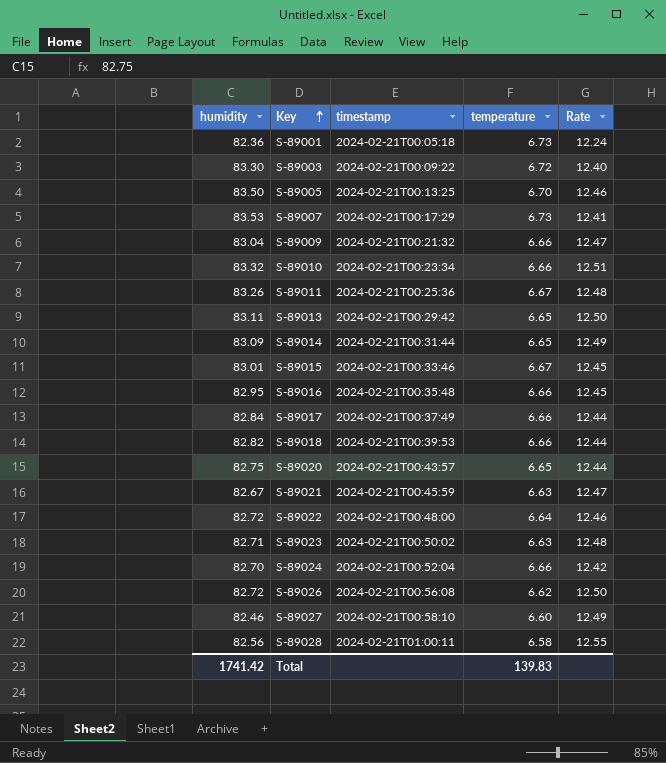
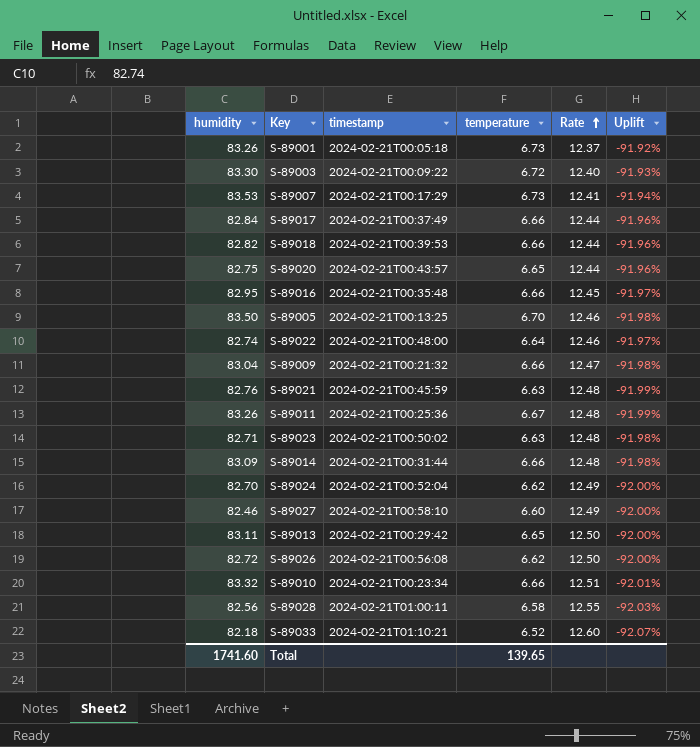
row order: Key ascending -> Rate ascending
column Uplift | formula: none -> ([temperature] - [humidity]) / [humidity]
row S-89015: 83.01 | 2024-02-21T00:33:46 | 6.67 | 12.45 -> none
S-89001 | humidity: 82.36 -> 83.26
S-89001 | Rate: 12.24 -> 12.37
S-89022 | humidity: 82.72 -> 82.74
S-89021 | humidity: 82.67 -> 82.76
S-89021 | Rate: 12.47 -> 12.48
S-89014 | temperature: 6.65 -> 6.66
S-89014 | Rate: 12.49 -> 12.48
S-89024 | temperature: 6.66 -> 6.62
S-89024 | Rate: 12.42 -> 12.49
row S-89033: none -> 82.18 | 2024-02-21T01:10:21 | 6.52 | 12.60 | -92.07%
Total | humidity: 1741.42 -> 1741.60
Total | temperature: 139.83 -> 139.65

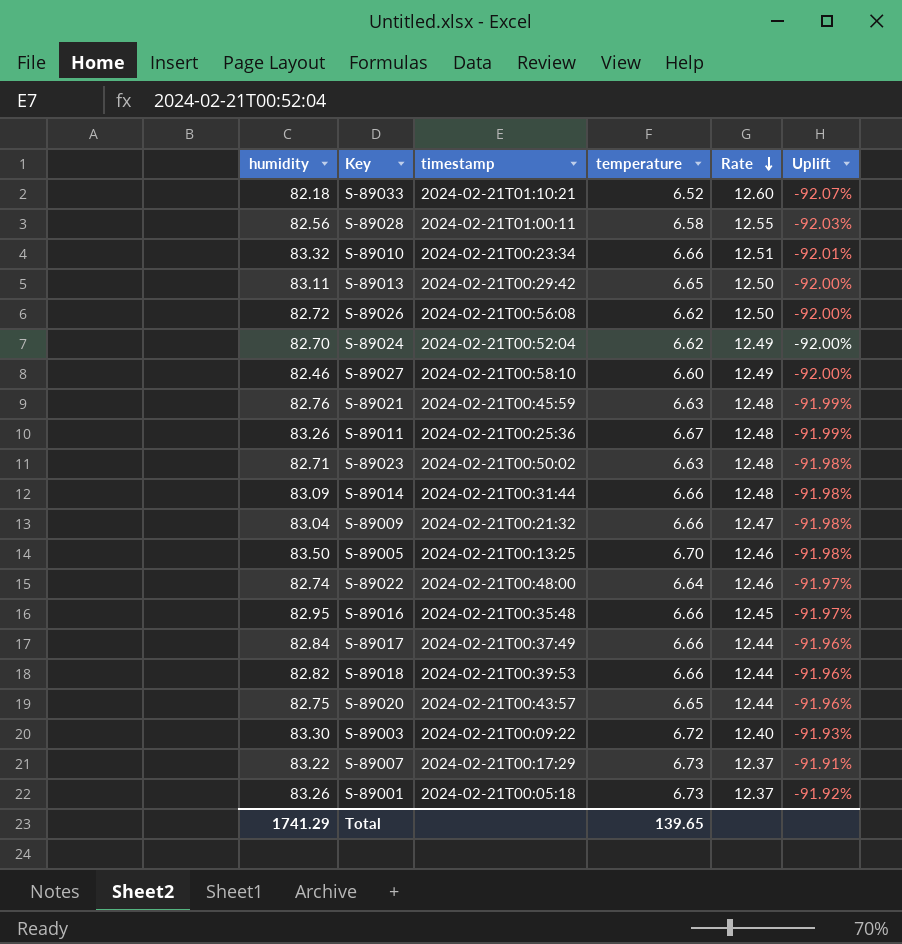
row order: Rate ascending -> Rate descending
S-89007 | humidity: 83.53 -> 83.22
S-89007 | Rate: 12.41 -> 12.37
S-89007 | Uplift: -91.94% -> -91.91%
Total | humidity: 1741.60 -> 1741.29

